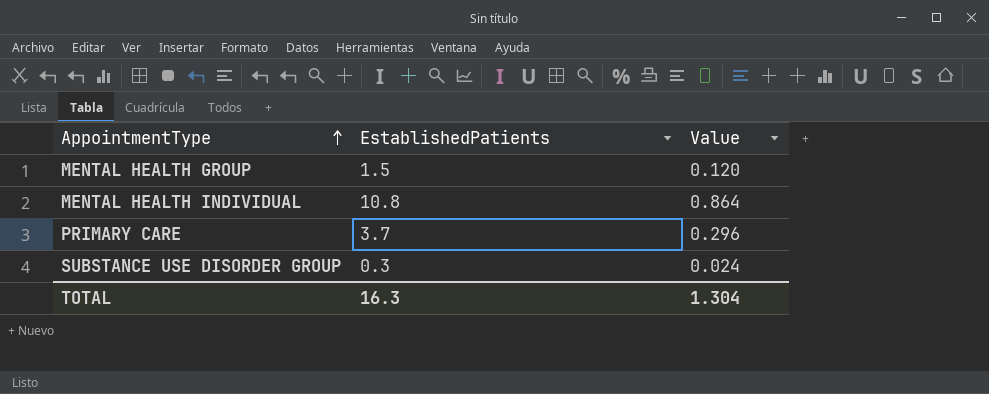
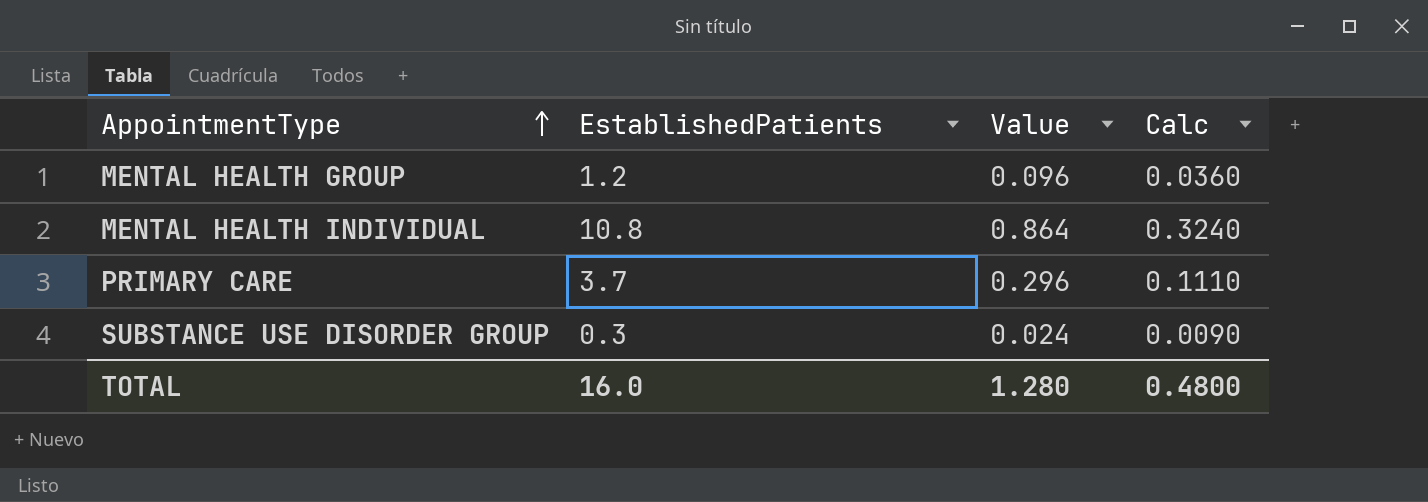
column Calc | formula: none -> [EstablishedPatients] * 0.03
MENTAL HEALTH GROUP | EstablishedPatients: 1.5 -> 1.2
MENTAL HEALTH GROUP | Value: 0.120 -> 0.096
TOTAL | EstablishedPatients: 16.3 -> 16.0
TOTAL | Value: 1.304 -> 1.280

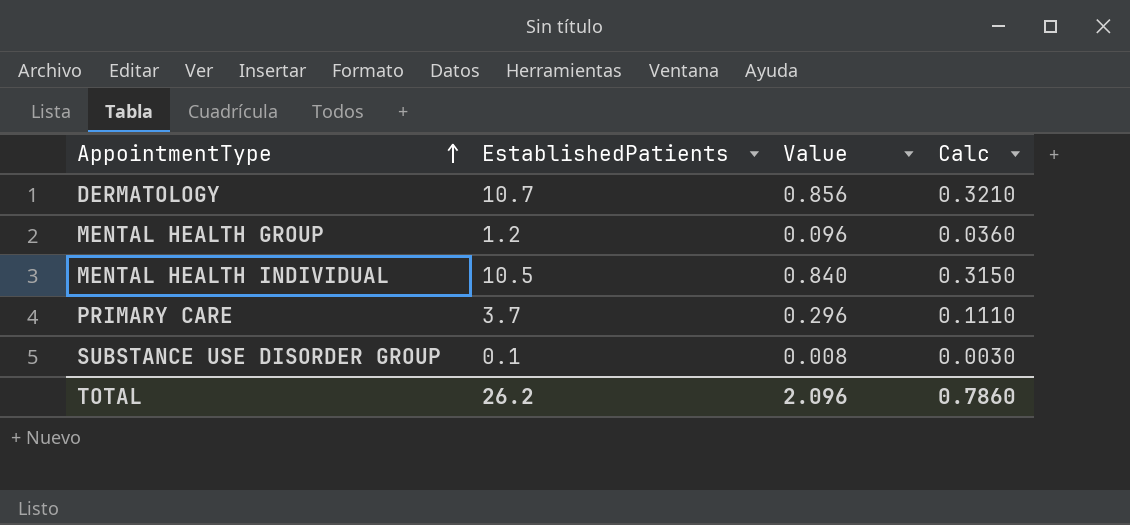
row DERMATOLOGY: none -> 10.7 | 0.856 | 0.3210
MENTAL HEALTH INDIVIDUAL | EstablishedPatients: 10.8 -> 10.5
MENTAL HEALTH INDIVIDUAL | Value: 0.864 -> 0.840
MENTAL HEALTH INDIVIDUAL | Calc: 0.3240 -> 0.3150
SUBSTANCE USE DISORDER GROUP | EstablishedPatients: 0.3 -> 0.1
SUBSTANCE USE DISORDER GROUP | Value: 0.024 -> 0.008
SUBSTANCE USE DISORDER GROUP | Calc: 0.0090 -> 0.0030
TOTAL | EstablishedPatients: 16.0 -> 26.2
TOTAL | Value: 1.280 -> 2.096
TOTAL | Calc: 0.4800 -> 0.7860

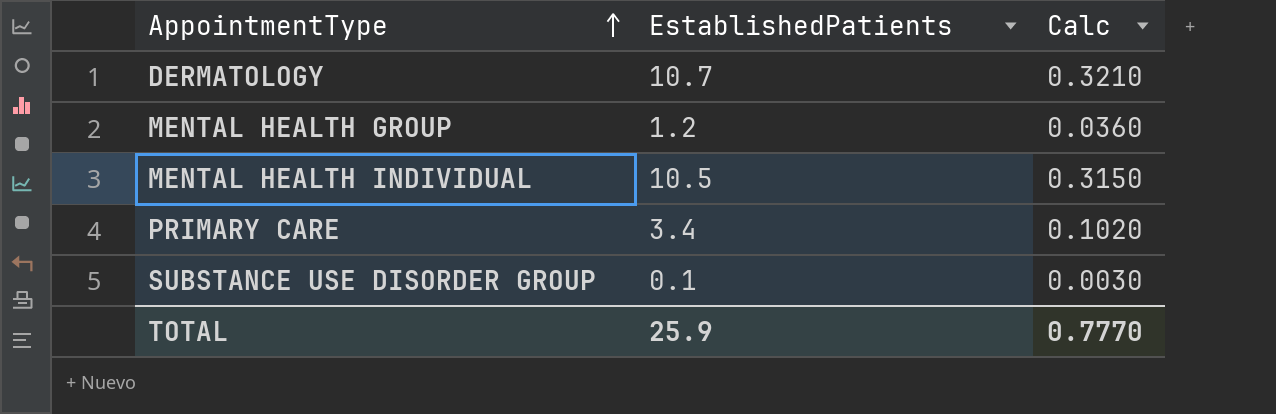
column Value | formula: [EstablishedPatients] * 0.08 -> none
PRIMARY CARE | EstablishedPatients: 3.7 -> 3.4
PRIMARY CARE | Calc: 0.1110 -> 0.1020
TOTAL | EstablishedPatients: 26.2 -> 25.9
TOTAL | Calc: 0.7860 -> 0.7770

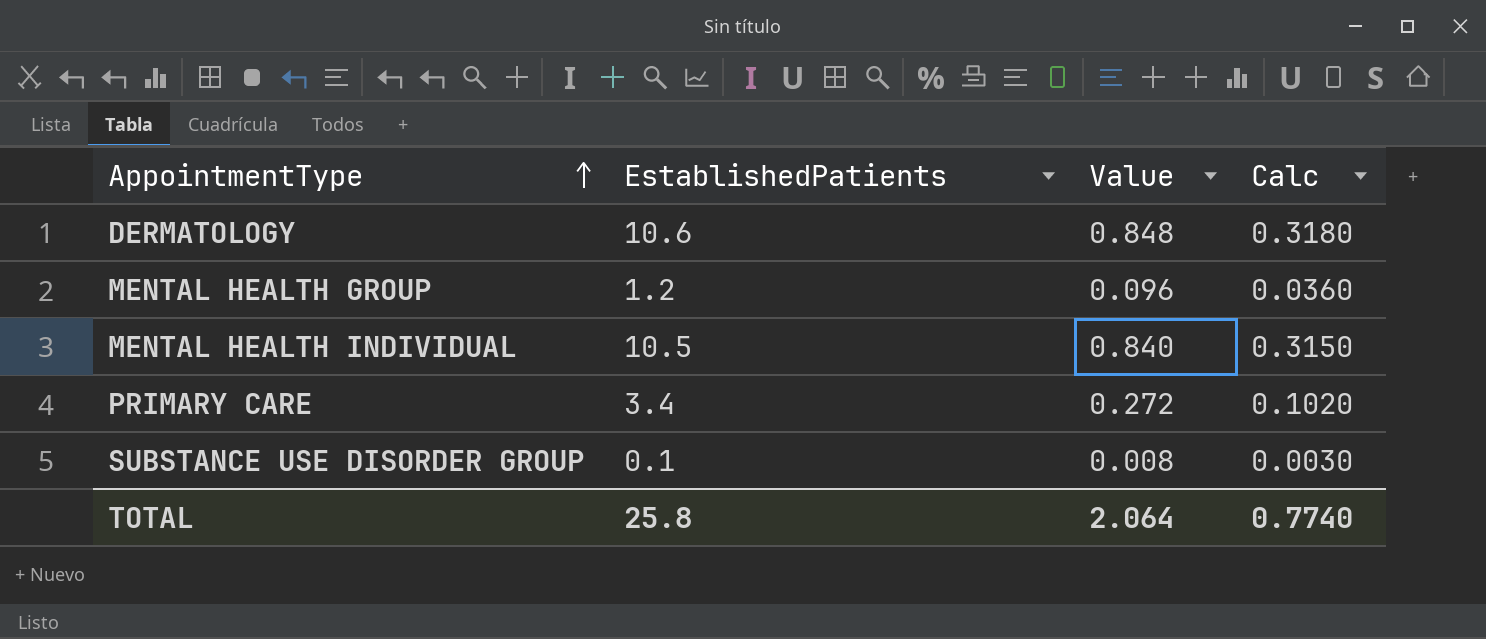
column Value | formula: none -> [EstablishedPatients] * 0.08
DERMATOLOGY | EstablishedPatients: 10.7 -> 10.6
DERMATOLOGY | Calc: 0.3210 -> 0.3180
TOTAL | EstablishedPatients: 25.9 -> 25.8
TOTAL | Calc: 0.7770 -> 0.7740

